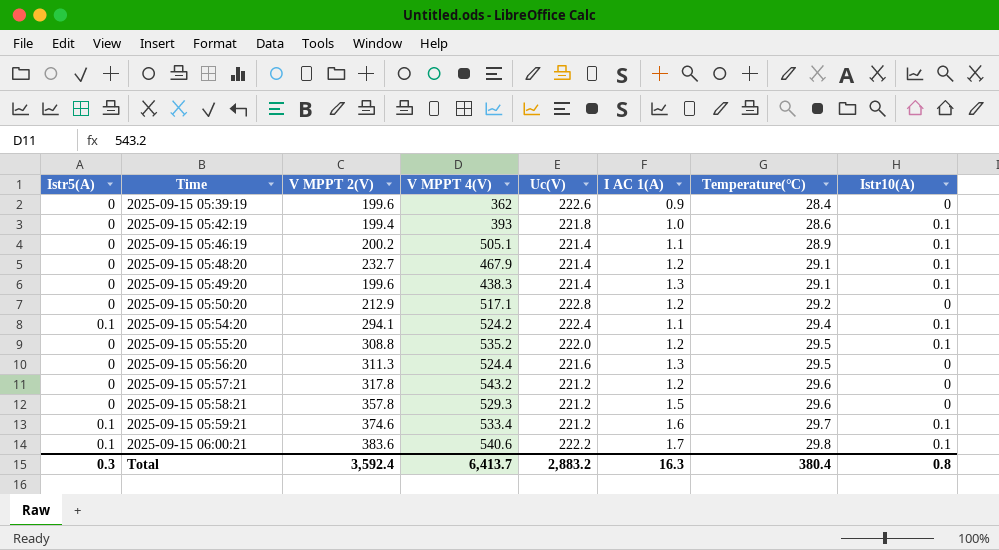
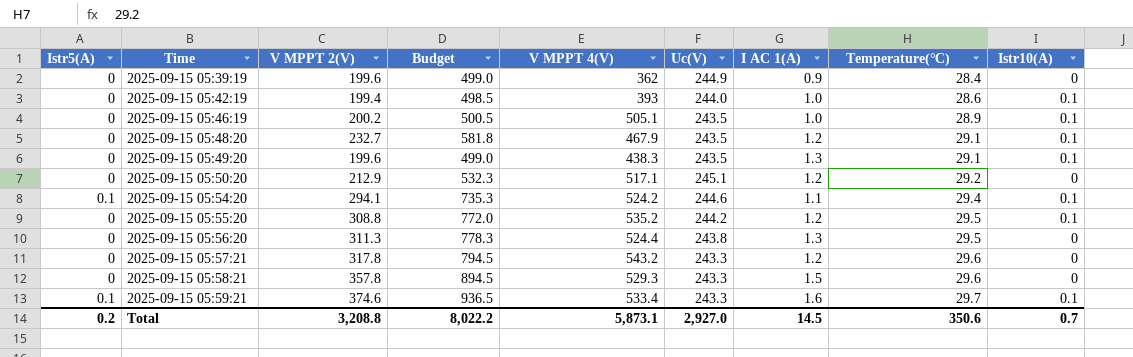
column Budget | formula: none -> [V MPPT 2(V)] * 2.5
row 2025-09-15 06:00:21: 0.1 | 383.6 | 540.6 | 222.2 | 1.7 | 29.8 | 0.1 -> none
2025-09-15 05:39:19 | Uc(V): 222.6 -> 244.9
2025-09-15 05:42:19 | Uc(V): 221.8 -> 244.0
2025-09-15 05:46:19 | Uc(V): 221.4 -> 243.5
2025-09-15 05:46:19 | I AC 1(A): 1.1 -> 1.0
2025-09-15 05:48:20 | Uc(V): 221.4 -> 243.5
2025-09-15 05:49:20 | Uc(V): 221.4 -> 243.5
2025-09-15 05:50:20 | Uc(V): 222.8 -> 245.1
2025-09-15 05:54:20 | Uc(V): 222.4 -> 244.6
2025-09-15 05:55:20 | Uc(V): 222.0 -> 244.2
2025-09-15 05:56:20 | Uc(V): 221.6 -> 243.8
2025-09-15 05:57:21 | Uc(V): 221.2 -> 243.3
2025-09-15 05:58:21 | Uc(V): 221.2 -> 243.3
2025-09-15 05:59:21 | Uc(V): 221.2 -> 243.3
Total | Istr5(A): 0.3 -> 0.2
Total | V MPPT 2(V): 3,592.4 -> 3,208.8
Total | V MPPT 4(V): 6,413.7 -> 5,873.1
Total | Uc(V): 2,883.2 -> 2,927.0
Total | I AC 1(A): 16.3 -> 14.5
Total | Temperature(℃): 380.4 -> 350.6
Total | Istr10(A): 0.8 -> 0.7

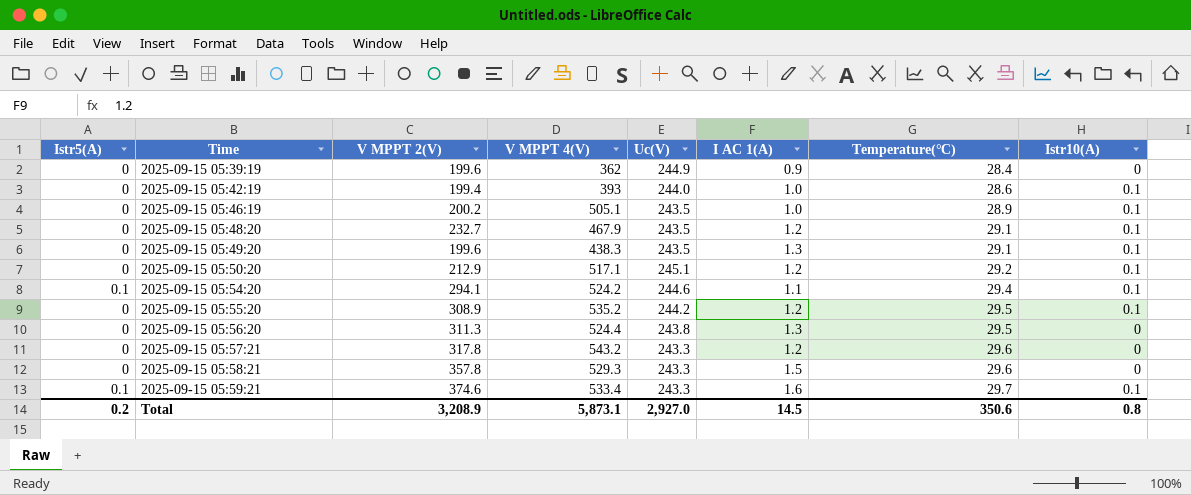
column Budget | formula: [V MPPT 2(V)] * 2.5 -> none
2025-09-15 05:50:20 | Istr10(A): 0 -> 0.1
2025-09-15 05:55:20 | V MPPT 2(V): 308.8 -> 308.9
Total | V MPPT 2(V): 3,208.8 -> 3,208.9
Total | Istr10(A): 0.7 -> 0.8

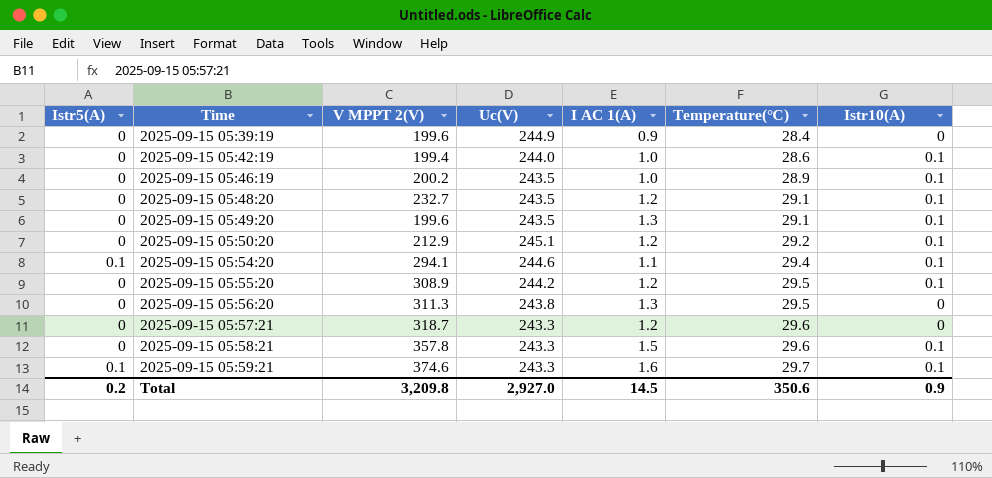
column V MPPT 4(V) | position: 4 -> none
2025-09-15 05:57:21 | V MPPT 2(V): 317.8 -> 318.7
2025-09-15 05:58:21 | Istr10(A): 0 -> 0.1
Total | V MPPT 2(V): 3,208.9 -> 3,209.8
Total | Istr10(A): 0.8 -> 0.9

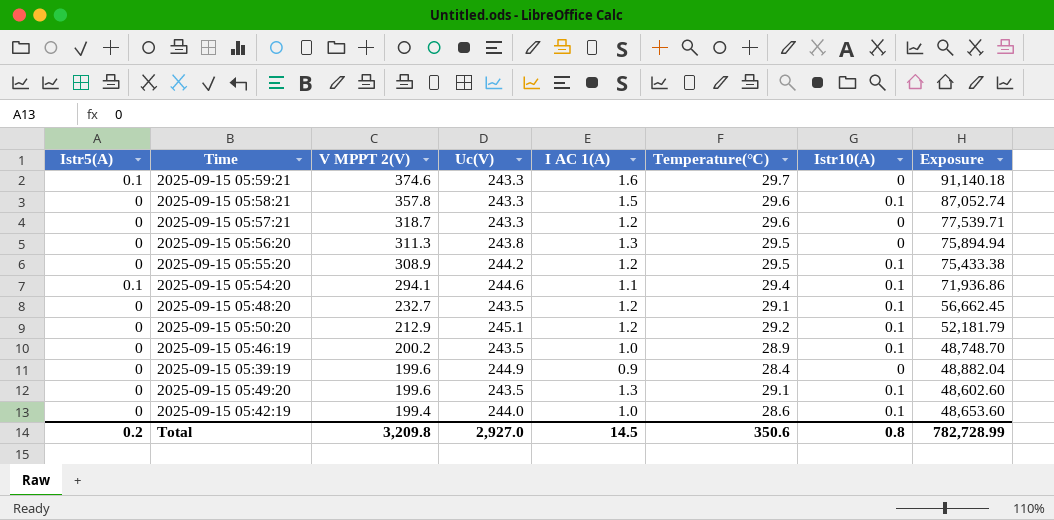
row order: Time ascending -> V MPPT 2(V) descending
column Exposure | formula: none -> [V MPPT 2(V)] * [Uc(V)]
2025-09-15 05:59:21 | Istr10(A): 0.1 -> 0
Total | Istr10(A): 0.9 -> 0.8

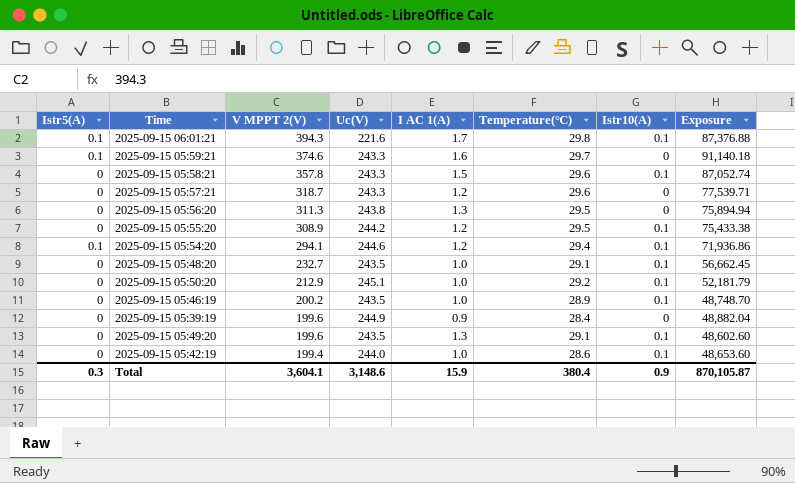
row 2025-09-15 06:01:21: none -> 0.1 | 394.3 | 221.6 | 1.7 | 29.8 | 0.1 | 87,376.88
2025-09-15 05:54:20 | I AC 1(A): 1.1 -> 1.2
2025-09-15 05:48:20 | I AC 1(A): 1.2 -> 1.0
2025-09-15 05:50:20 | I AC 1(A): 1.2 -> 1.0
Total | Istr5(A): 0.2 -> 0.3
Total | V MPPT 2(V): 3,209.8 -> 3,604.1
Total | Uc(V): 2,927.0 -> 3,148.6
Total | I AC 1(A): 14.5 -> 15.9
Total | Temperature(℃): 350.6 -> 380.4
Total | Istr10(A): 0.8 -> 0.9
Total | Exposure: 782,728.99 -> 870,105.87

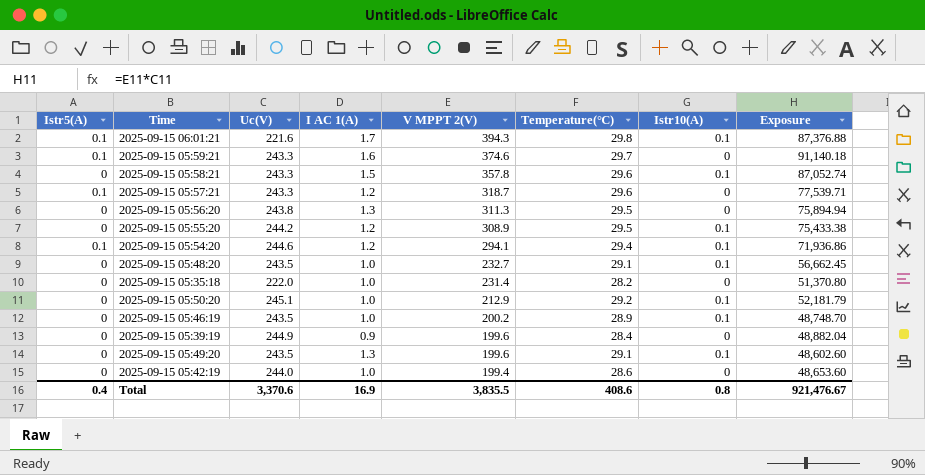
column V MPPT 2(V) | position: 3 -> 5
2025-09-15 05:57:21 | Istr5(A): 0 -> 0.1
row 2025-09-15 05:35:18: none -> 0 | 222.0 | 1.0 | 231.4 | 28.2 | 0 | 51,370.80
2025-09-15 05:42:19 | Istr10(A): 0.1 -> 0
Total | Istr5(A): 0.3 -> 0.4
Total | Uc(V): 3,148.6 -> 3,370.6
Total | I AC 1(A): 15.9 -> 16.9
Total | V MPPT 2(V): 3,604.1 -> 3,835.5
Total | Temperature(℃): 380.4 -> 408.6
Total | Istr10(A): 0.9 -> 0.8
Total | Exposure: 870,105.87 -> 921,476.67

